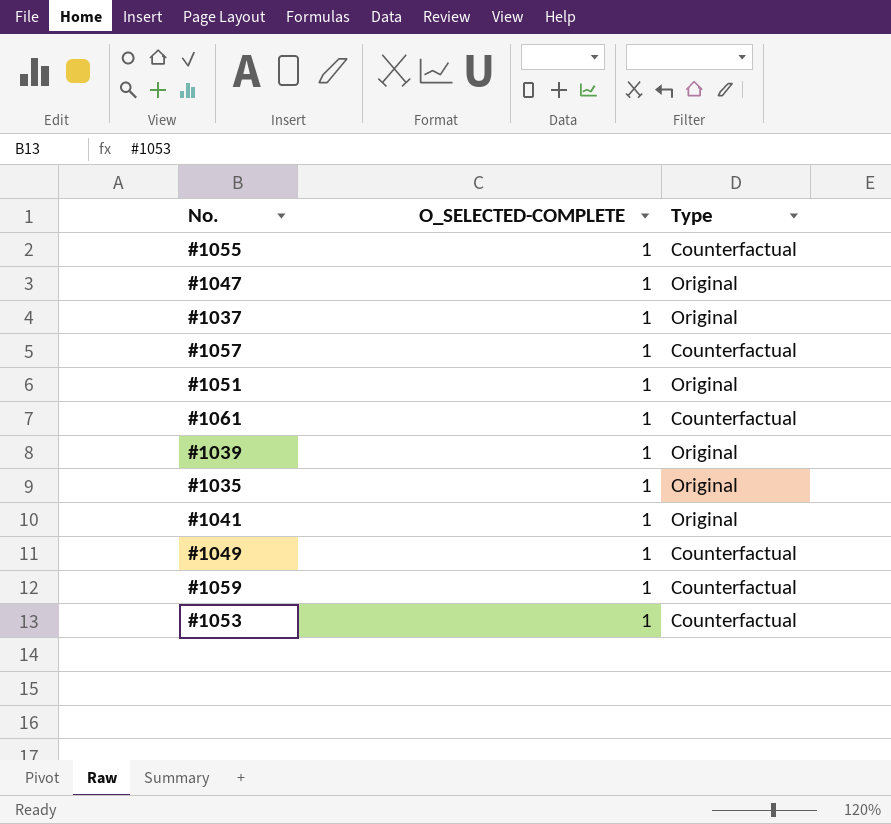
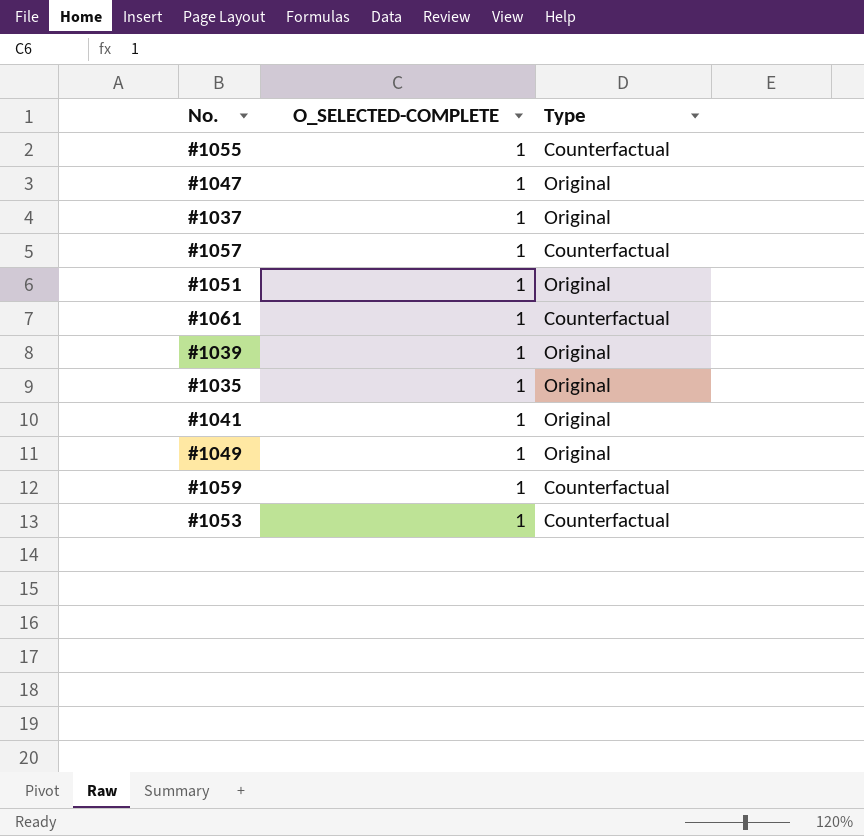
#1049 | Type: Counterfactual -> Original

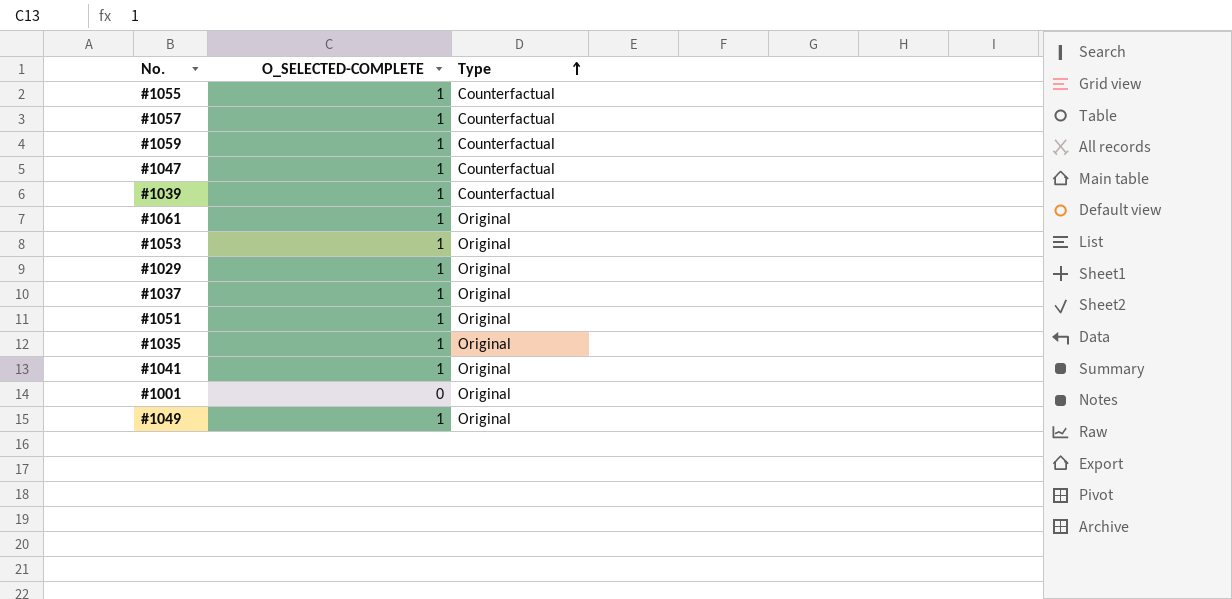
row order: none -> Type ascending
#1047 | Type: Original -> Counterfactual
#1039 | Type: Original -> Counterfactual
#1061 | Type: Counterfactual -> Original
#1053 | Type: Counterfactual -> Original
row #1029: none -> 1 | Original
row #1001: none -> 0 | Original

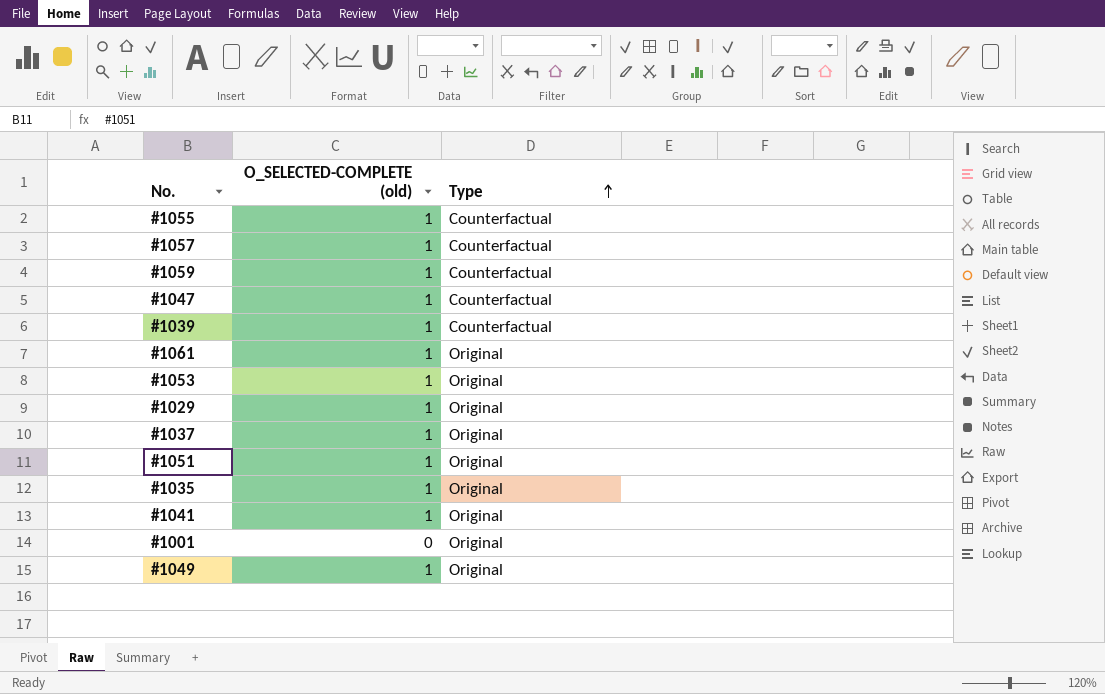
column name: O_SELECTED-COMPLETE -> O_SELECTED-COMPLETE (old)

